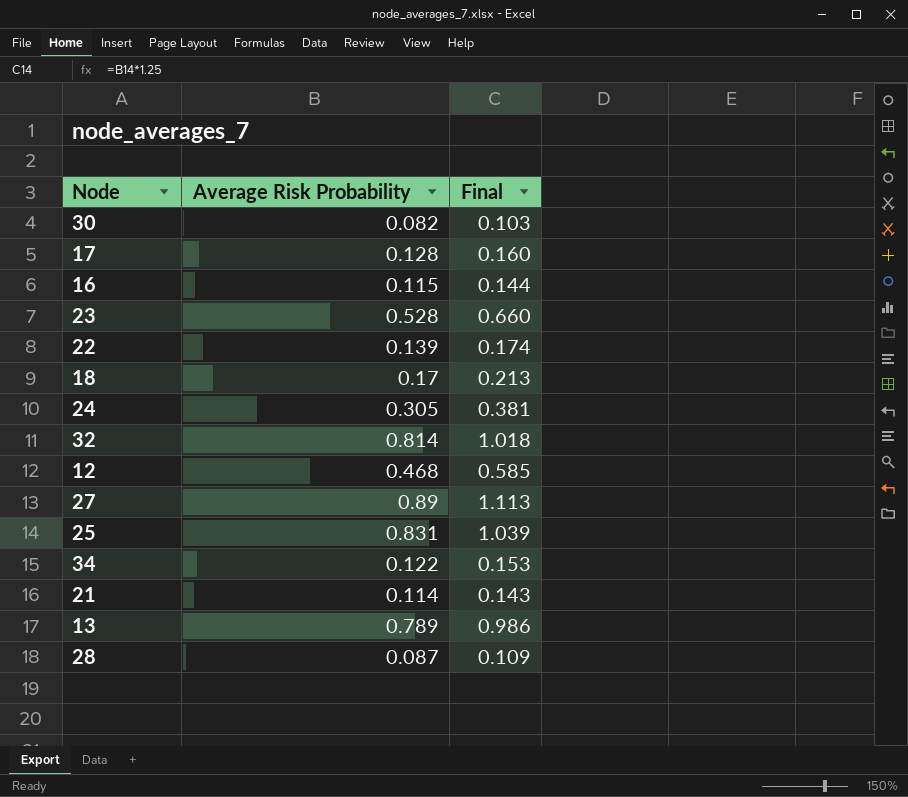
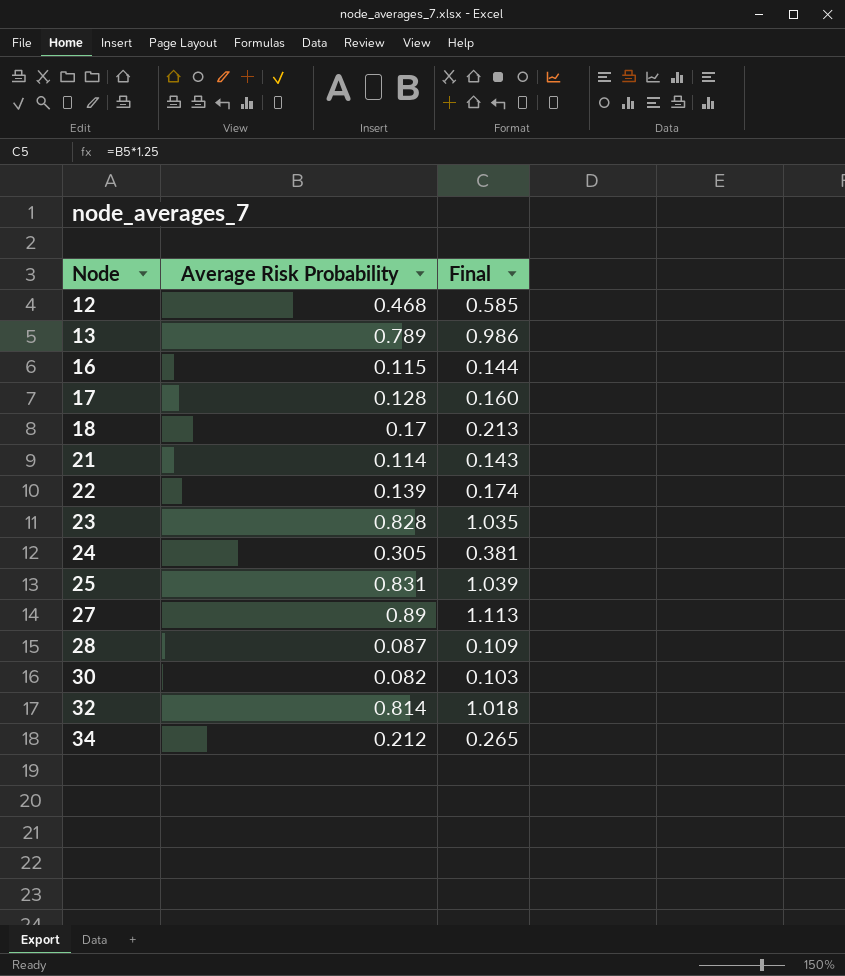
row order: none -> Node ascending
23 | Average Risk Probability: 0.528 -> 0.828
23 | Final: 0.660 -> 1.035
34 | Average Risk Probability: 0.122 -> 0.212
34 | Final: 0.153 -> 0.265

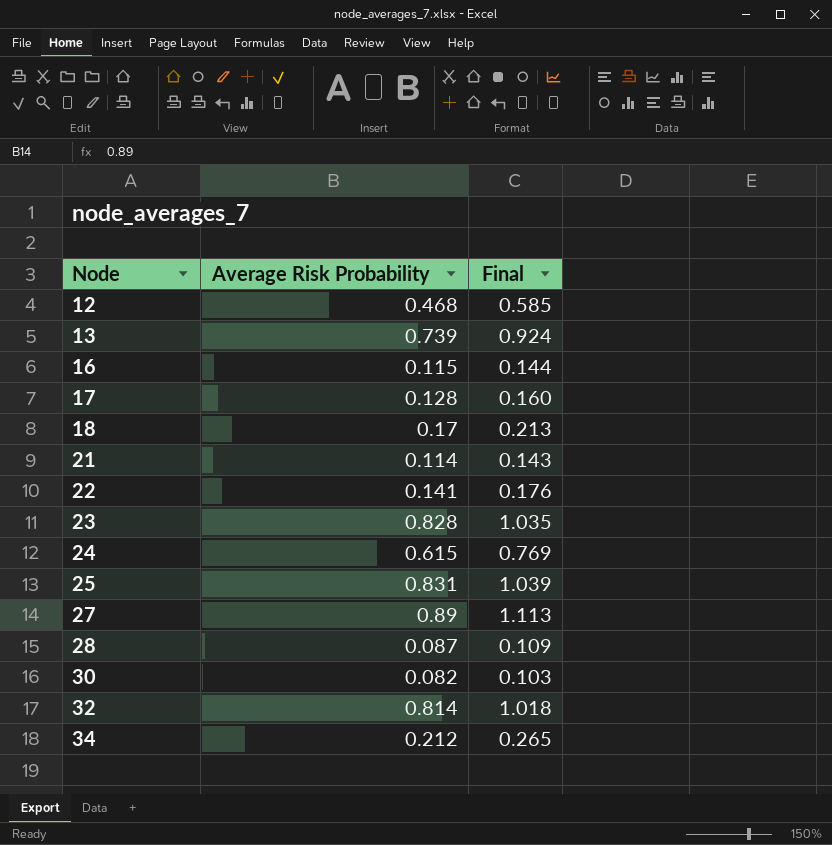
13 | Average Risk Probability: 0.789 -> 0.739
13 | Final: 0.986 -> 0.924
22 | Average Risk Probability: 0.139 -> 0.141
22 | Final: 0.174 -> 0.176
24 | Average Risk Probability: 0.305 -> 0.615
24 | Final: 0.381 -> 0.769

